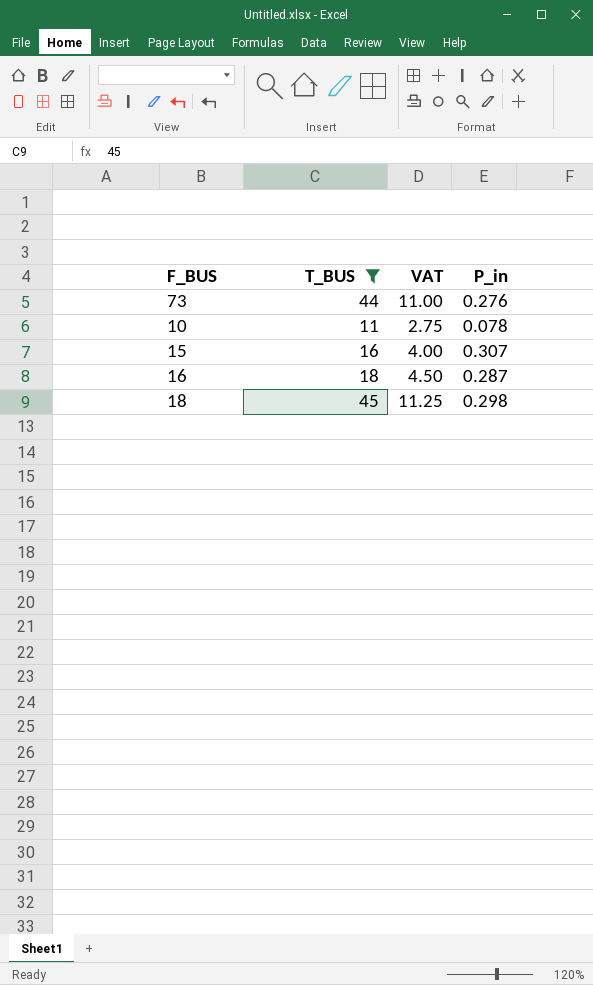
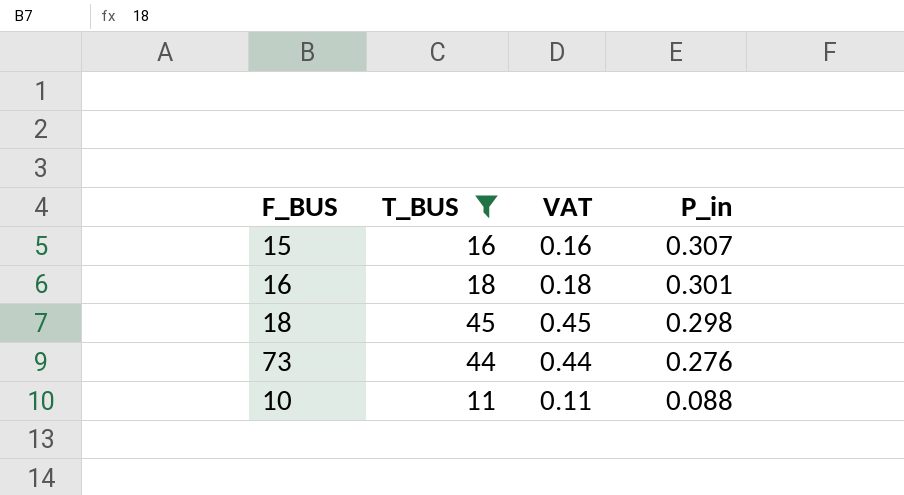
row order: none -> P_in descending
column VAT | formula: [T_BUS] * 0.25 -> [T_BUS] * 0.01
16 | P_in: 0.287 -> 0.301
10 | P_in: 0.078 -> 0.088

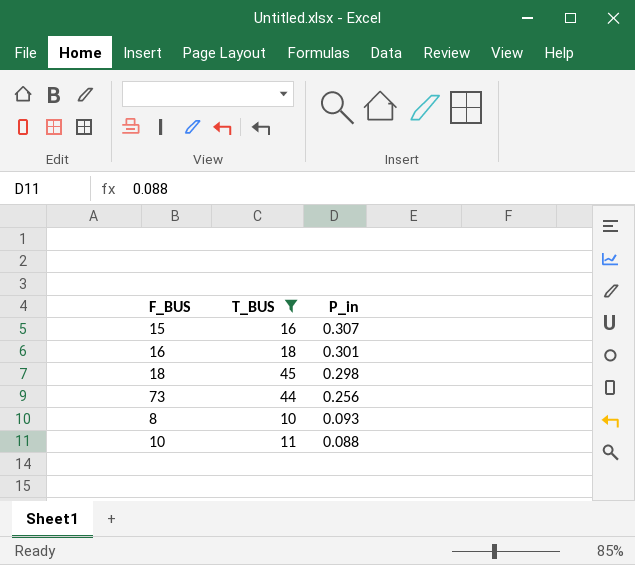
column VAT | formula: [T_BUS] * 0.01 -> none
73 | P_in: 0.276 -> 0.256
row 8: none -> 10 | 0.093

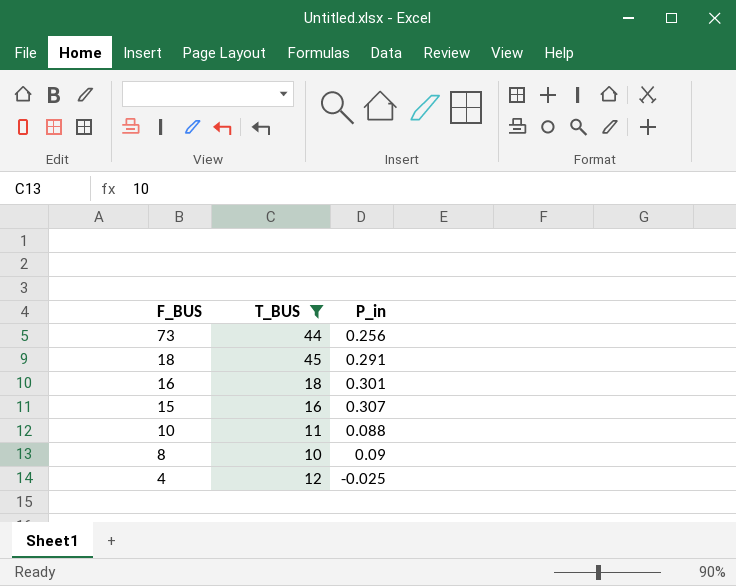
row order: P_in descending -> F_BUS descending
18 | P_in: 0.298 -> 0.291
8 | P_in: 0.093 -> 0.09
row 4: none -> 12 | -0.025

